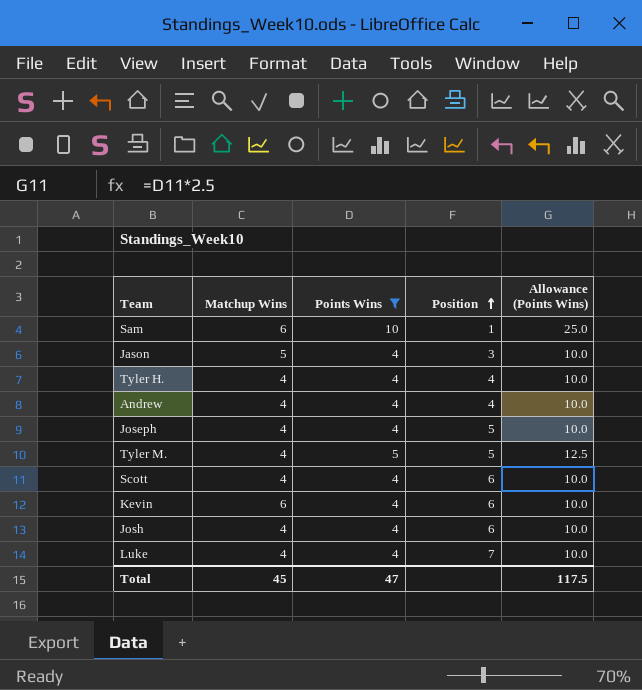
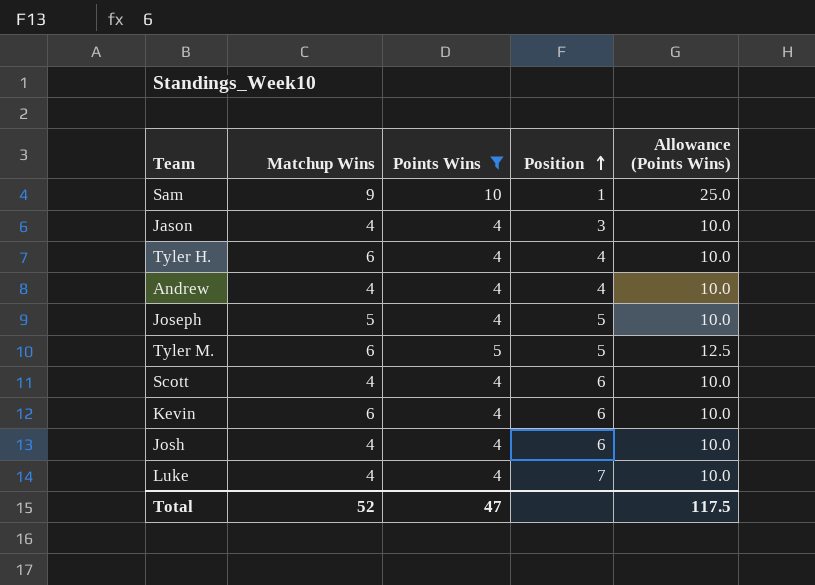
Sam | Matchup Wins: 6 -> 9
Jason | Matchup Wins: 5 -> 4
Tyler H. | Matchup Wins: 4 -> 6
Joseph | Matchup Wins: 4 -> 5
Tyler M. | Matchup Wins: 4 -> 6
Total | Matchup Wins: 45 -> 52

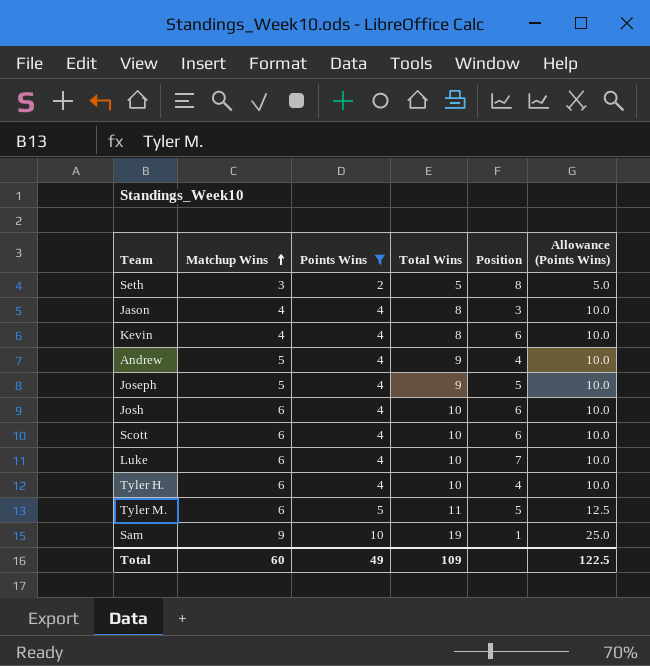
row order: Position ascending -> Matchup Wins ascending
column Total Wins | formula: none -> [Matchup Wins] + [Points Wins]
row Seth: none -> 3 | 2 | 5 | 8 | 5.0
Kevin | Matchup Wins: 6 -> 4
Andrew | Matchup Wins: 4 -> 5
Josh | Matchup Wins: 4 -> 6
Scott | Matchup Wins: 4 -> 6
Luke | Matchup Wins: 4 -> 6
Total | Matchup Wins: 52 -> 60
Total | Points Wins: 47 -> 49
Total | Allowance (Points Wins): 117.5 -> 122.5

